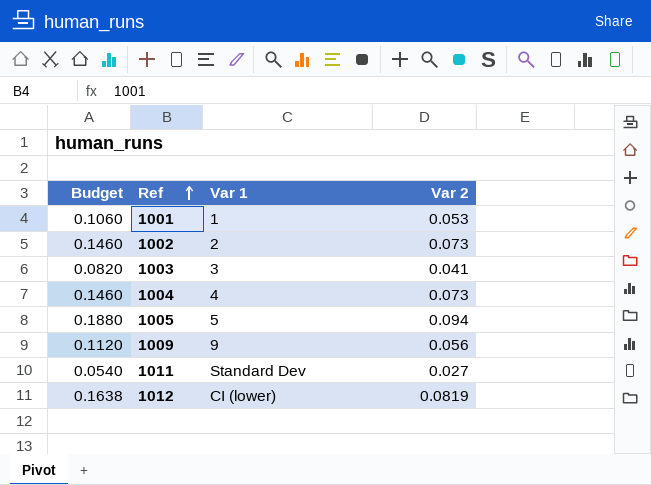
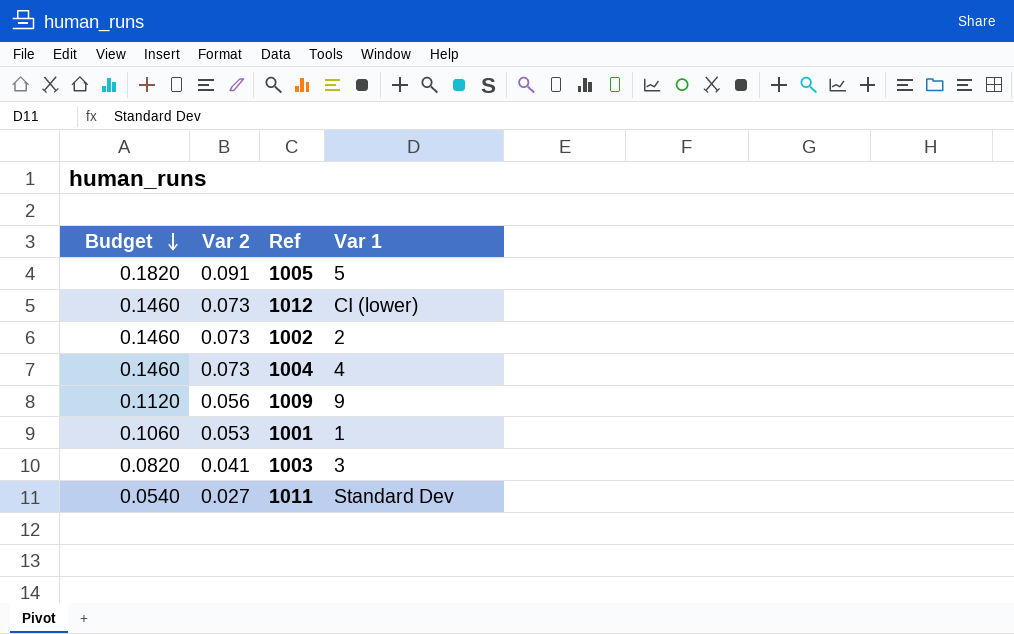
row order: Ref ascending -> Budget descending
column Var 2 | position: 4 -> 2
1005 | Budget: 0.1880 -> 0.1820
1005 | Var 2: 0.094 -> 0.091
1012 | Budget: 0.1638 -> 0.1460
1012 | Var 2: 0.0819 -> 0.073

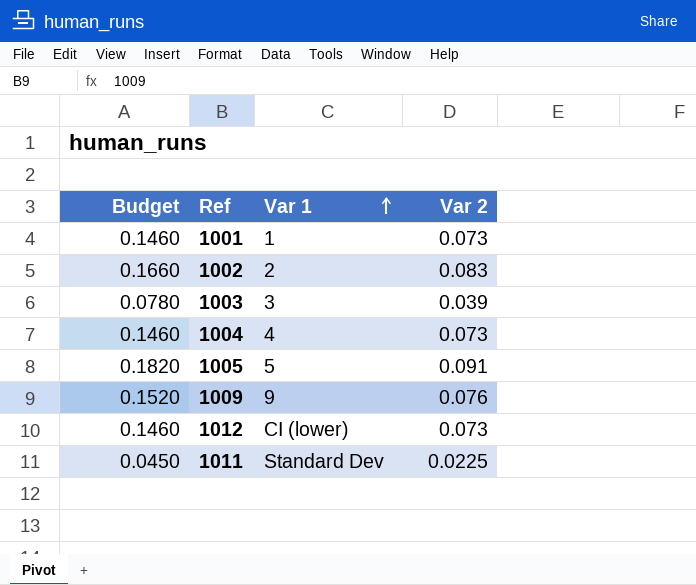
row order: Budget descending -> Var 1 ascending
column Var 2 | position: 2 -> 4
1001 | Budget: 0.1060 -> 0.1460
1001 | Var 2: 0.053 -> 0.073
1002 | Budget: 0.1460 -> 0.1660
1002 | Var 2: 0.073 -> 0.083
1003 | Budget: 0.0820 -> 0.0780
1003 | Var 2: 0.041 -> 0.039
1009 | Budget: 0.1120 -> 0.1520
1009 | Var 2: 0.056 -> 0.076
1011 | Budget: 0.0540 -> 0.0450
1011 | Var 2: 0.027 -> 0.0225

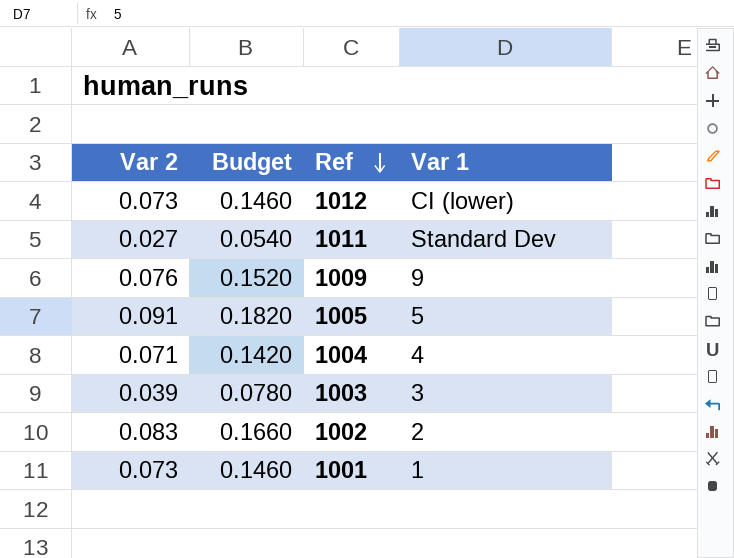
row order: Var 1 ascending -> Ref descending
column Var 2 | position: 4 -> 1
1011 | Var 2: 0.0225 -> 0.027
1011 | Budget: 0.0450 -> 0.0540
1004 | Var 2: 0.073 -> 0.071
1004 | Budget: 0.1460 -> 0.1420

